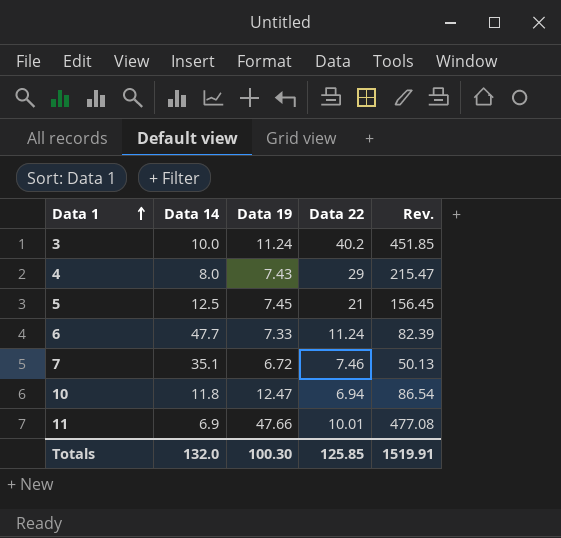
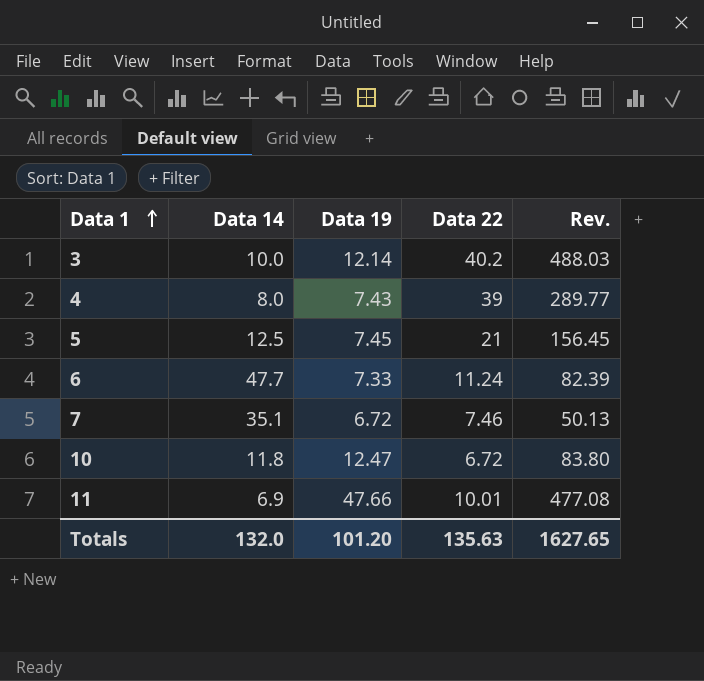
3 | Data 19: 11.24 -> 12.14
3 | Rev.: 451.85 -> 488.03
4 | Data 22: 29 -> 39
4 | Rev.: 215.47 -> 289.77
10 | Data 22: 6.94 -> 6.72
10 | Rev.: 86.54 -> 83.80
Totals | Data 19: 100.30 -> 101.20
Totals | Data 22: 125.85 -> 135.63
Totals | Rev.: 1519.91 -> 1627.65

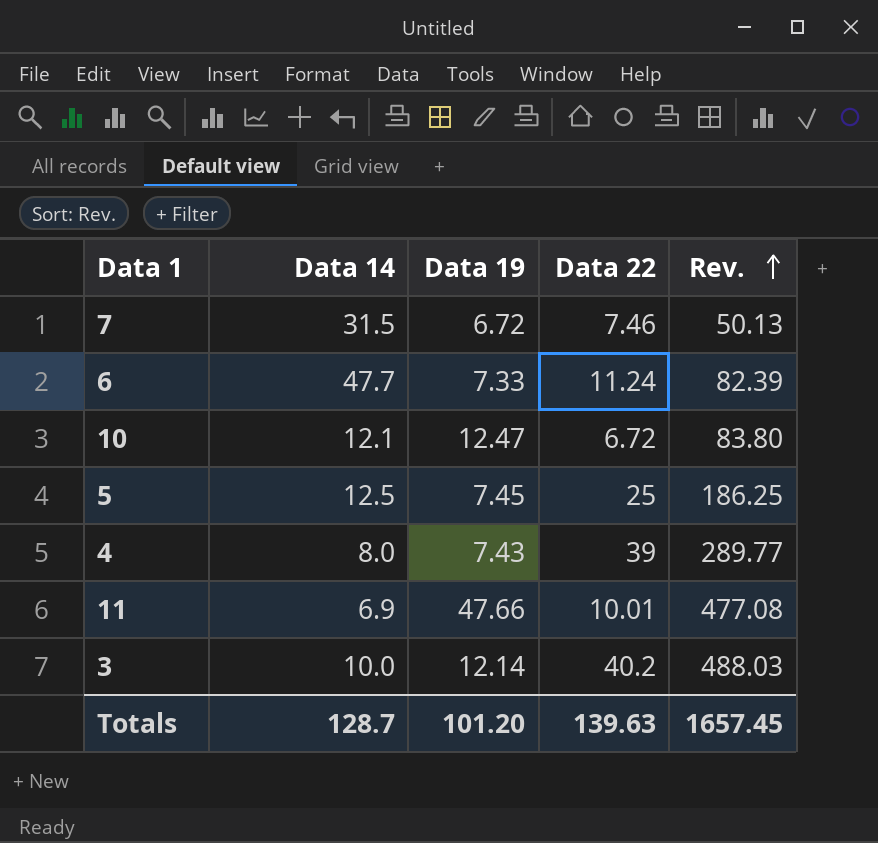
row order: Data 1 ascending -> Rev. ascending
7 | Data 14: 35.1 -> 31.5
10 | Data 14: 11.8 -> 12.1
5 | Data 22: 21 -> 25
5 | Rev.: 156.45 -> 186.25
Totals | Data 14: 132.0 -> 128.7
Totals | Data 22: 135.63 -> 139.63
Totals | Rev.: 1627.65 -> 1657.45

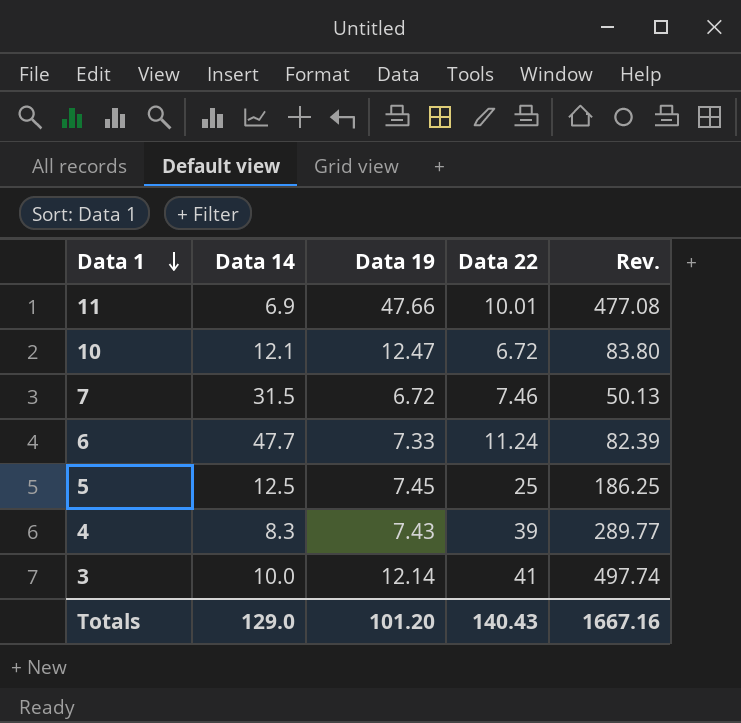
row order: Rev. ascending -> Data 1 descending
4 | Data 14: 8.0 -> 8.3
3 | Data 22: 40.2 -> 41
3 | Rev.: 488.03 -> 497.74
Totals | Data 14: 128.7 -> 129.0
Totals | Data 22: 139.63 -> 140.43
Totals | Rev.: 1657.45 -> 1667.16

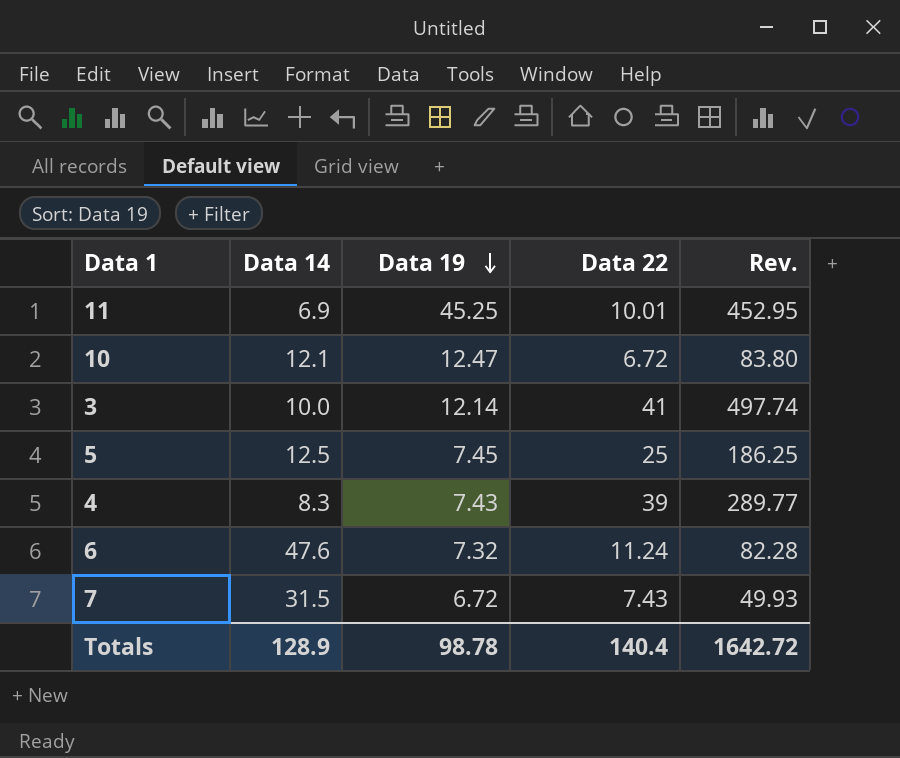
row order: Data 1 descending -> Data 19 descending
11 | Data 19: 47.66 -> 45.25
11 | Rev.: 477.08 -> 452.95
6 | Data 14: 47.7 -> 47.6
6 | Data 19: 7.33 -> 7.32
6 | Rev.: 82.39 -> 82.28
7 | Data 22: 7.46 -> 7.43
7 | Rev.: 50.13 -> 49.93
Totals | Data 14: 129.0 -> 128.9
Totals | Data 19: 101.20 -> 98.78
Totals | Data 22: 140.43 -> 140.4
Totals | Rev.: 1667.16 -> 1642.72

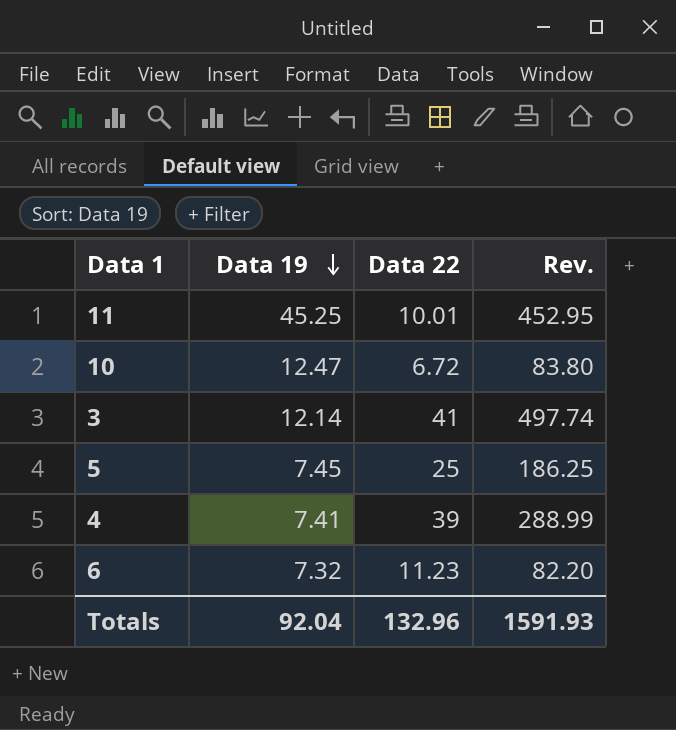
column Data 14 | position: 2 -> none
row 7: 31.5 | 6.72 | 7.43 | 49.93 -> none
4 | Data 19: 7.43 -> 7.41
4 | Rev.: 289.77 -> 288.99
6 | Data 22: 11.24 -> 11.23
6 | Rev.: 82.28 -> 82.20
Totals | Data 19: 98.78 -> 92.04
Totals | Data 22: 140.4 -> 132.96
Totals | Rev.: 1642.72 -> 1591.93

